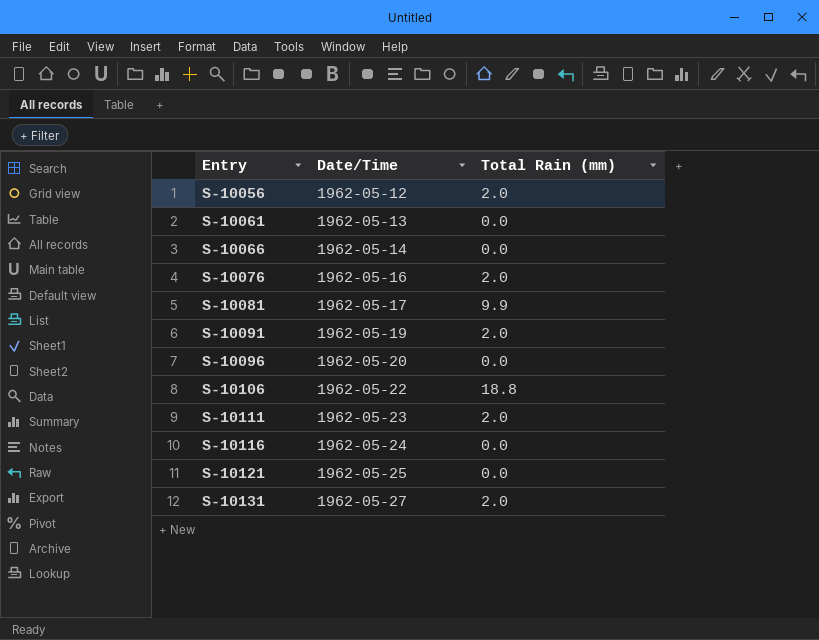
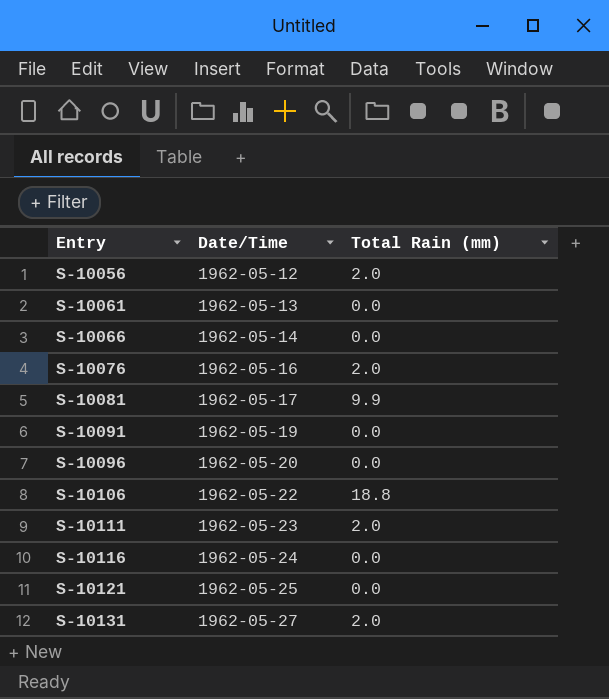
S-10091 | Total Rain (mm): 2.0 -> 0.0

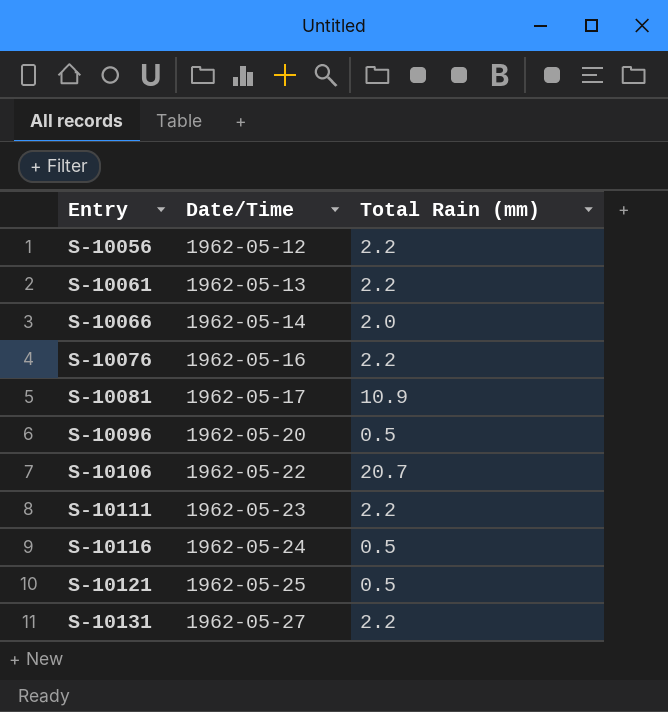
row S-10091: 1962-05-19 | 0.0 -> none
S-10056 | Total Rain (mm): 2.0 -> 2.2
S-10061 | Total Rain (mm): 0.0 -> 2.2
S-10066 | Total Rain (mm): 0.0 -> 2.0
S-10076 | Total Rain (mm): 2.0 -> 2.2
S-10081 | Total Rain (mm): 9.9 -> 10.9
S-10096 | Total Rain (mm): 0.0 -> 0.5
S-10106 | Total Rain (mm): 18.8 -> 20.7
S-10111 | Total Rain (mm): 2.0 -> 2.2
S-10116 | Total Rain (mm): 0.0 -> 0.5
S-10121 | Total Rain (mm): 0.0 -> 0.5
S-10131 | Total Rain (mm): 2.0 -> 2.2

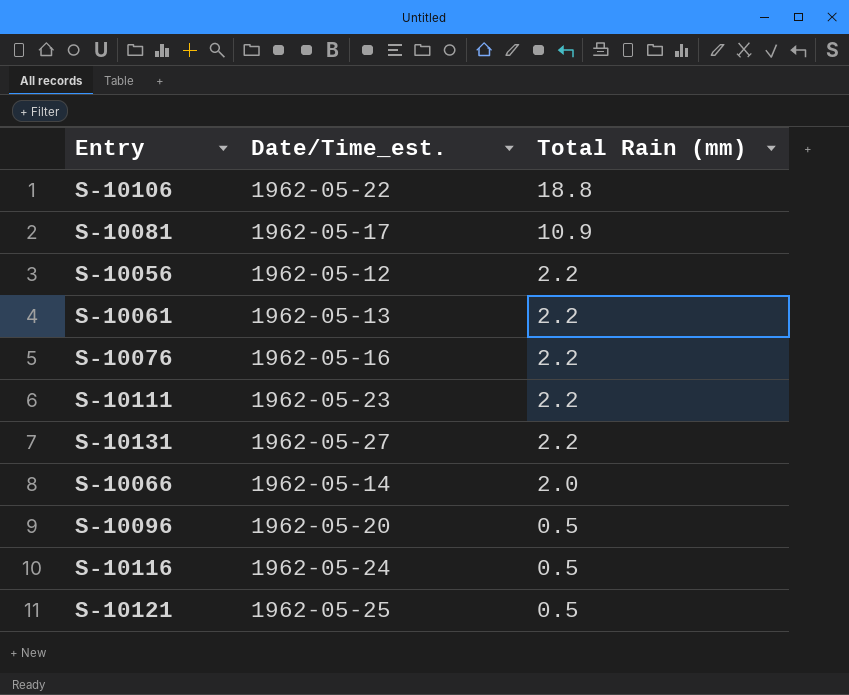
row order: Entry ascending -> Total Rain (mm) descending
column name: Date/Time -> Date/Time_est.
S-10106 | Total Rain (mm): 20.7 -> 18.8

